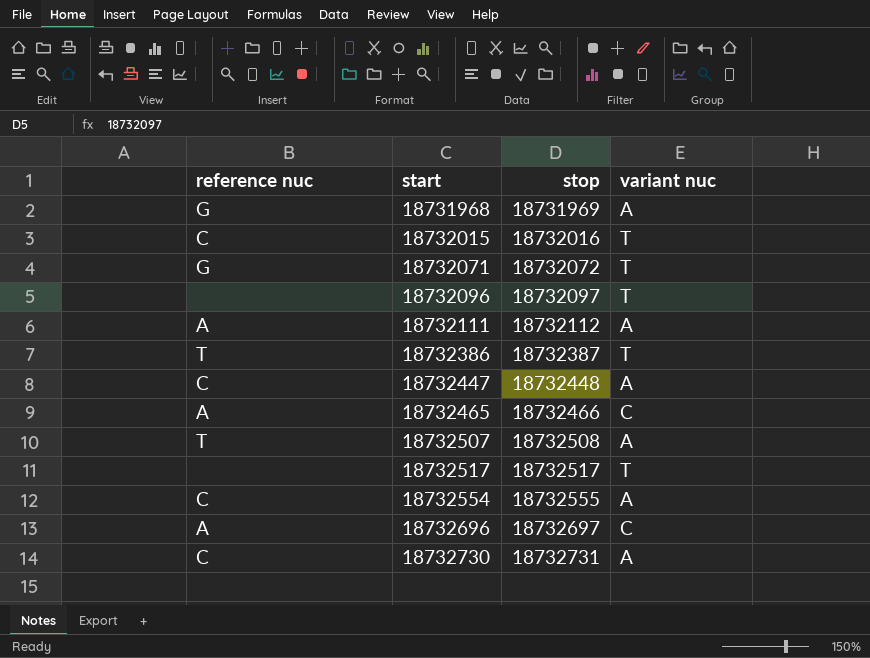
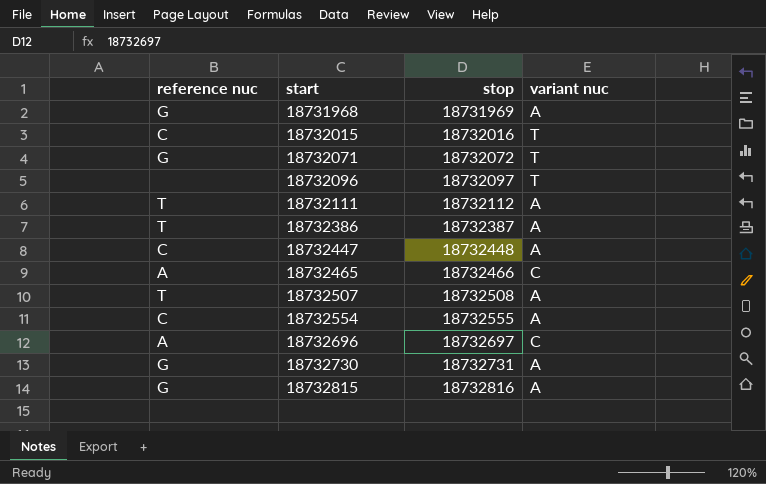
row 18732517: none | 18732517 | T -> none
18732111 | reference nuc: A -> T
18732386 | variant nuc: T -> A
18732730 | reference nuc: C -> G
row 18732815: none -> G | 18732816 | A

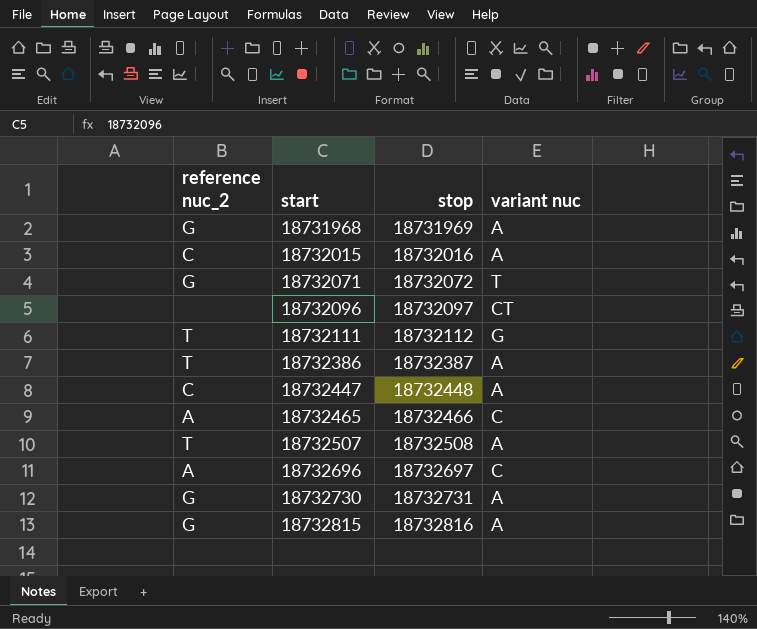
column name: reference nuc -> reference nuc_2
row 18732554: C | 18732555 | A -> none
18732015 | variant nuc: T -> A
18732096 | variant nuc: T -> CT
18732111 | variant nuc: A -> G

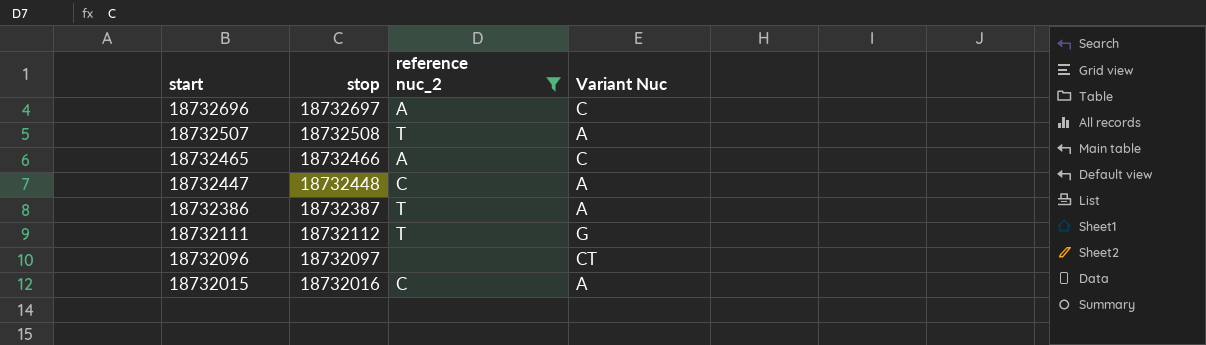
filter: none -> reference nuc_2 != G
row order: start ascending -> start descending
column reference nuc_2 | position: 1 -> 3
column name: variant nuc -> Variant Nuc

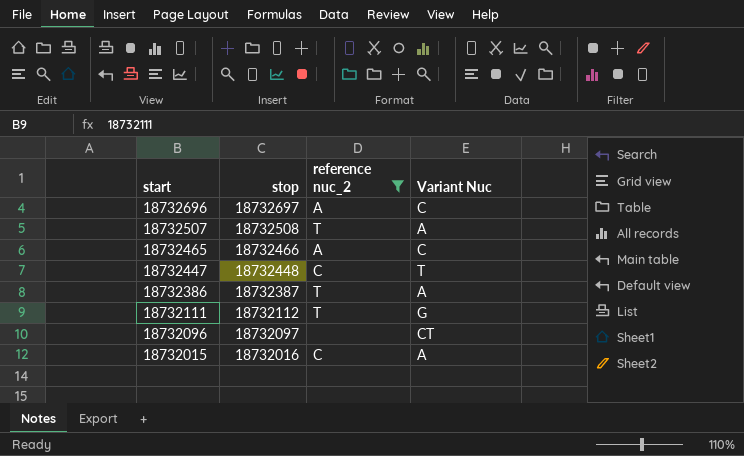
18732447 | Variant Nuc: A -> T

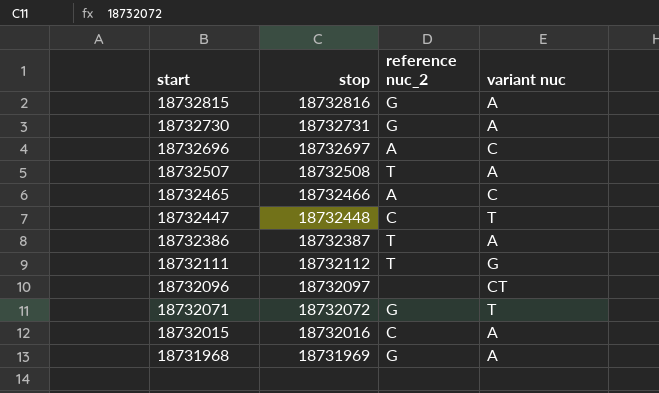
filter: reference nuc_2 != G -> none
column name: Variant Nuc -> variant nuc

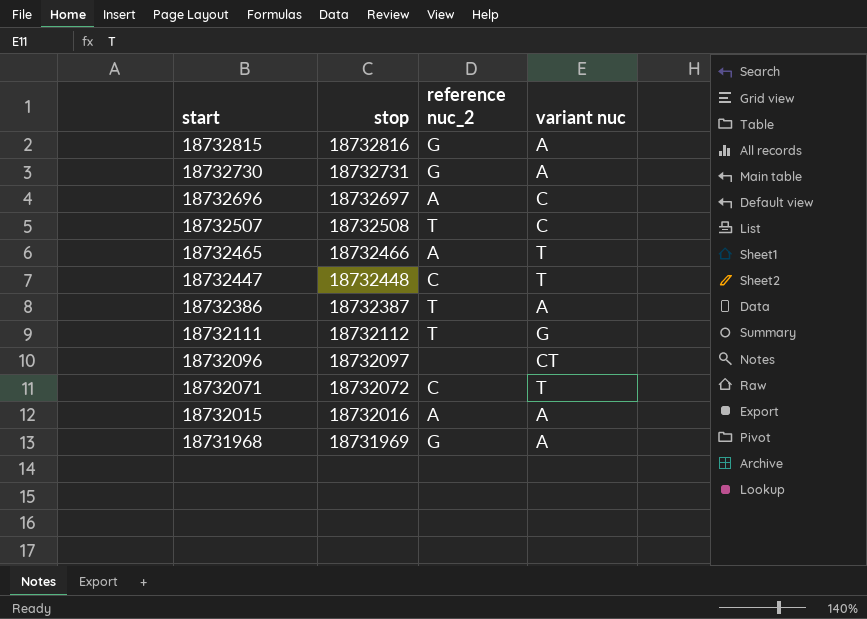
18732507 | variant nuc: A -> C
18732465 | variant nuc: C -> T
18732071 | reference nuc_2: G -> C
18732015 | reference nuc_2: C -> A

